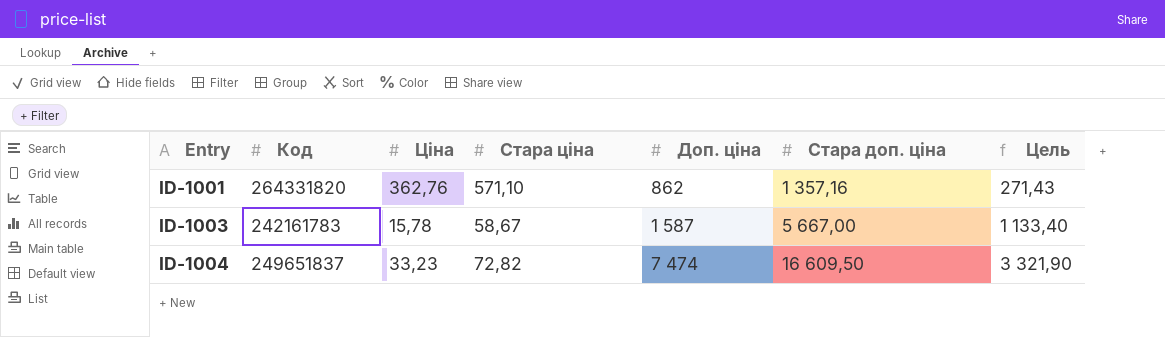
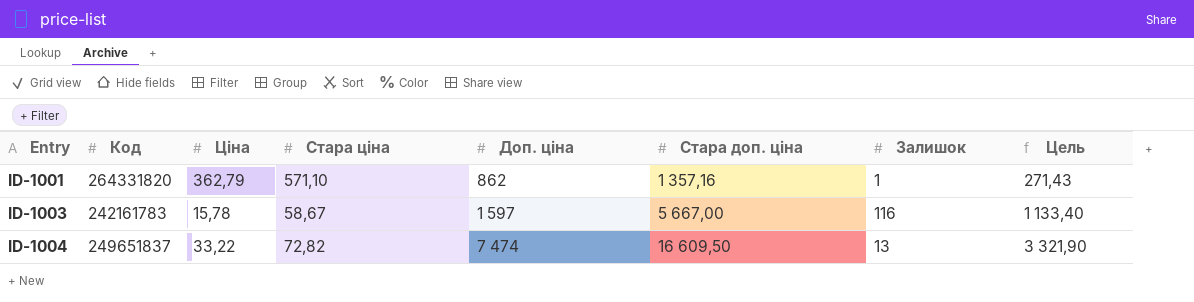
column Залишок | position: none -> 7
ID-1001 | Ціна: 362,76 -> 362,79
ID-1003 | Доп. ціна: 1 587 -> 1 597
ID-1004 | Ціна: 33,23 -> 33,22

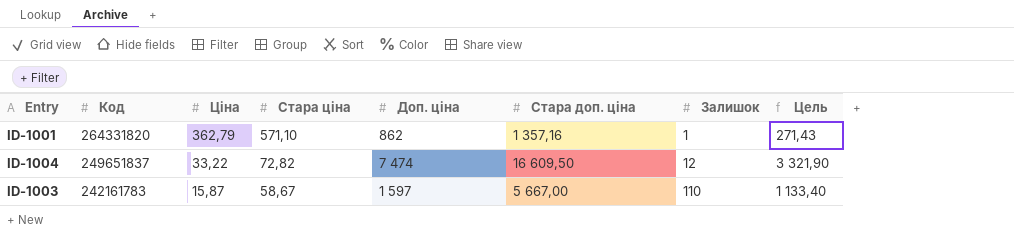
row order: Entry ascending -> Код descending
ID-1004 | Залишок: 13 -> 12
ID-1003 | Ціна: 15,78 -> 15,87
ID-1003 | Залишок: 116 -> 110

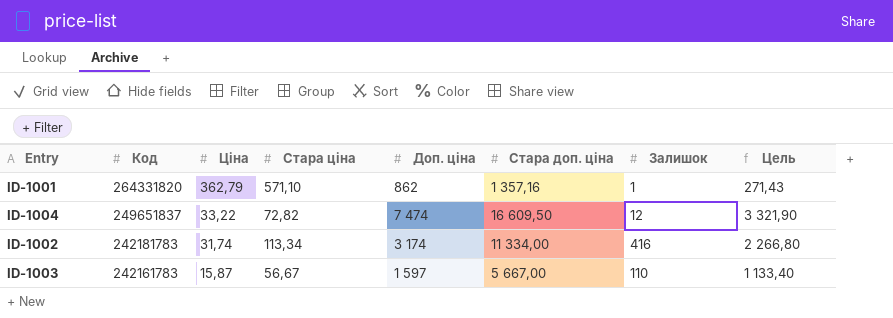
row ID-1002: none -> 242181783 | 31,74 | 113,34 | 3 174 | 11 334,00 | 416 | 2 266,80
ID-1003 | Стара ціна: 58,67 -> 56,67

